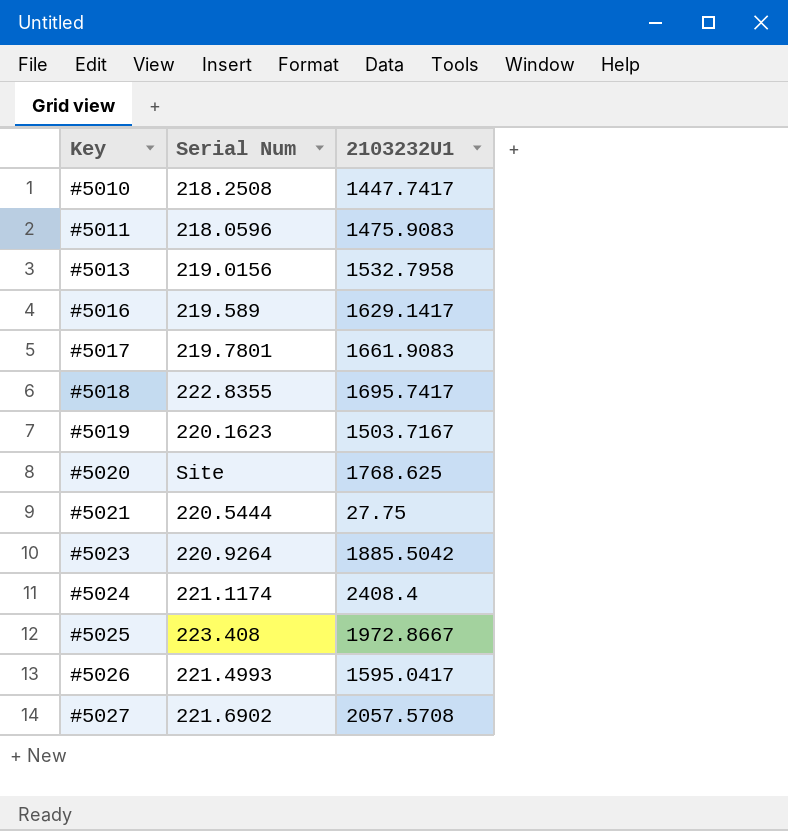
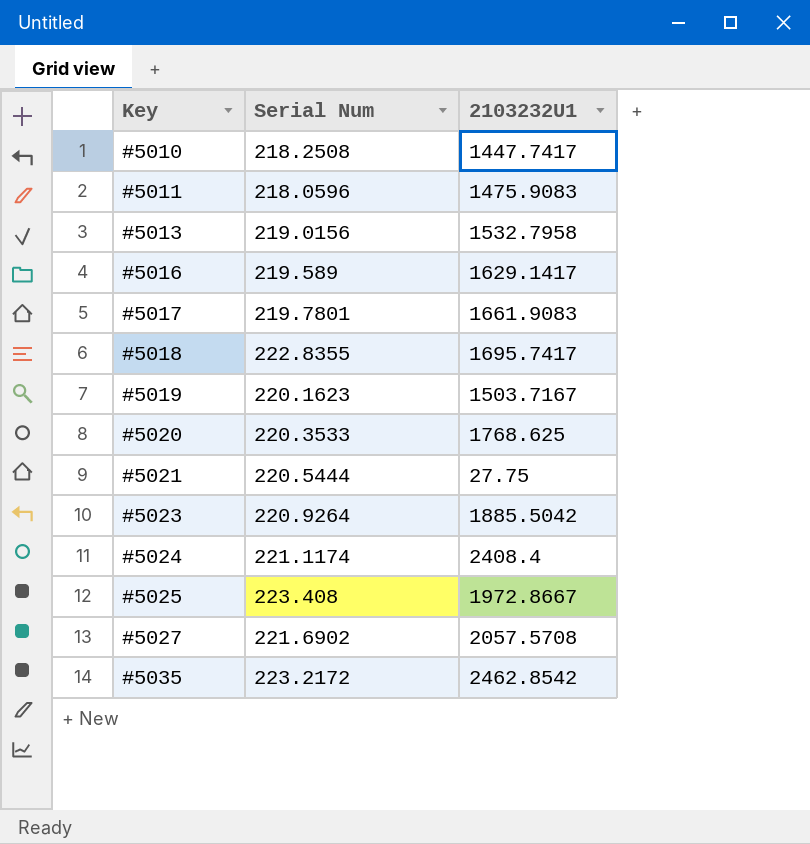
row #5026: 221.4993 | 1595.0417 -> none
#5020 | Serial Num: Site -> 220.3533
row #5035: none -> 223.2172 | 2462.8542

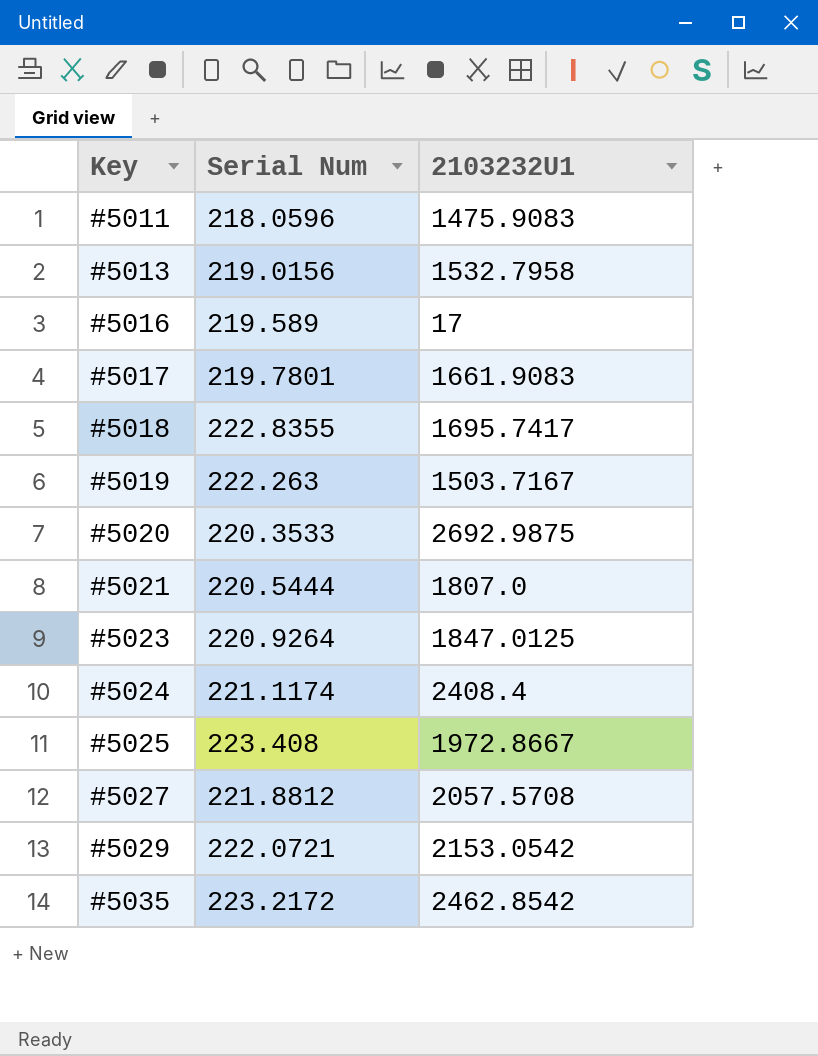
row #5010: 218.2508 | 1447.7417 -> none
#5016 | 2103232U1: 1629.1417 -> 17
#5019 | Serial Num: 220.1623 -> 222.263
#5020 | 2103232U1: 1768.625 -> 2692.9875
#5021 | 2103232U1: 27.75 -> 1807.0
#5023 | 2103232U1: 1885.5042 -> 1847.0125
#5027 | Serial Num: 221.6902 -> 221.8812
row #5029: none -> 222.0721 | 2153.0542

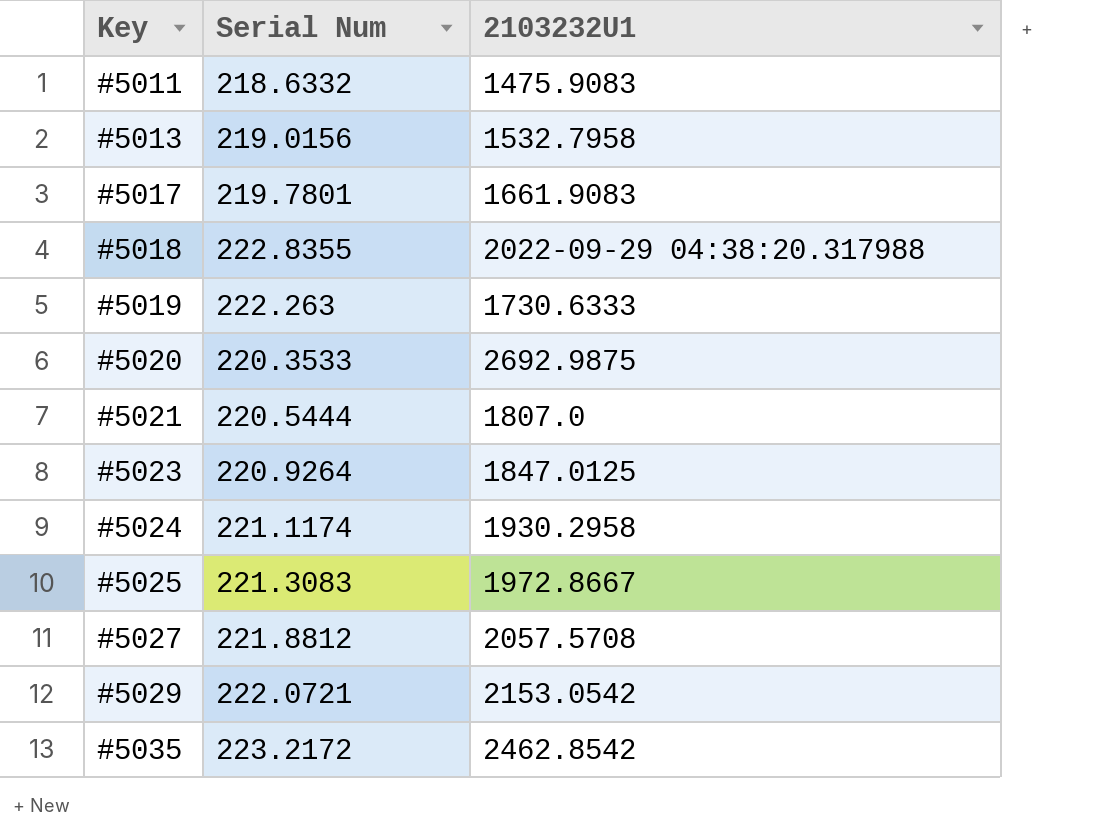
row #5016: 219.589 | 17 -> none
#5011 | Serial Num: 218.0596 -> 218.6332
#5018 | 2103232U1: 1695.7417 -> 2022-09-29 04:38:20.317988
#5019 | 2103232U1: 1503.7167 -> 1730.6333
#5024 | 2103232U1: 2408.4 -> 1930.2958
#5025 | Serial Num: 223.408 -> 221.3083

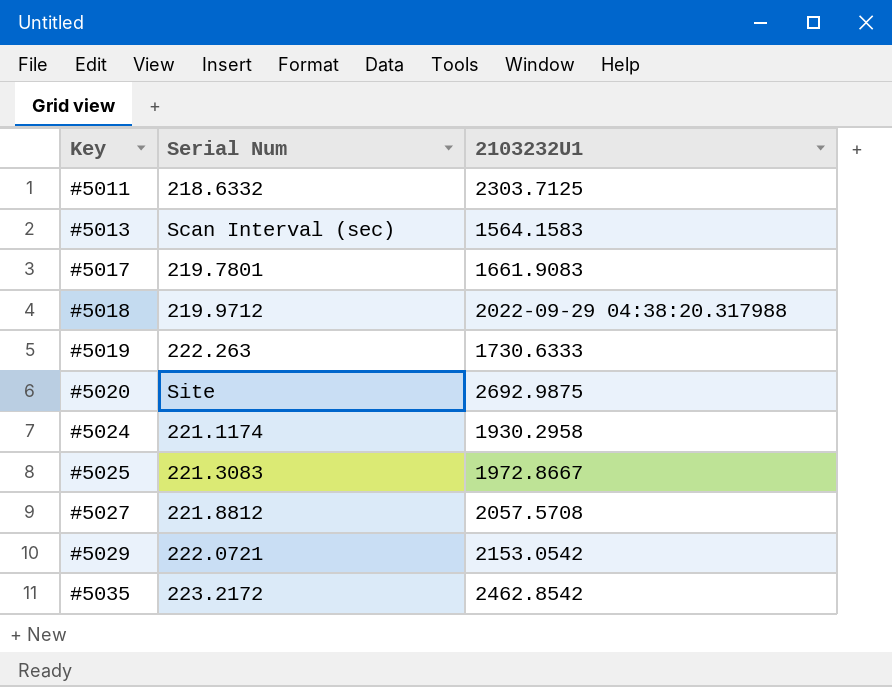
row #5021: 220.5444 | 1807.0 -> none
row #5023: 220.9264 | 1847.0125 -> none
#5011 | 2103232U1: 1475.9083 -> 2303.7125
#5013 | Serial Num: 219.0156 -> Scan Interval (sec)
#5013 | 2103232U1: 1532.7958 -> 1564.1583
#5018 | Serial Num: 222.8355 -> 219.9712
#5020 | Serial Num: 220.3533 -> Site

